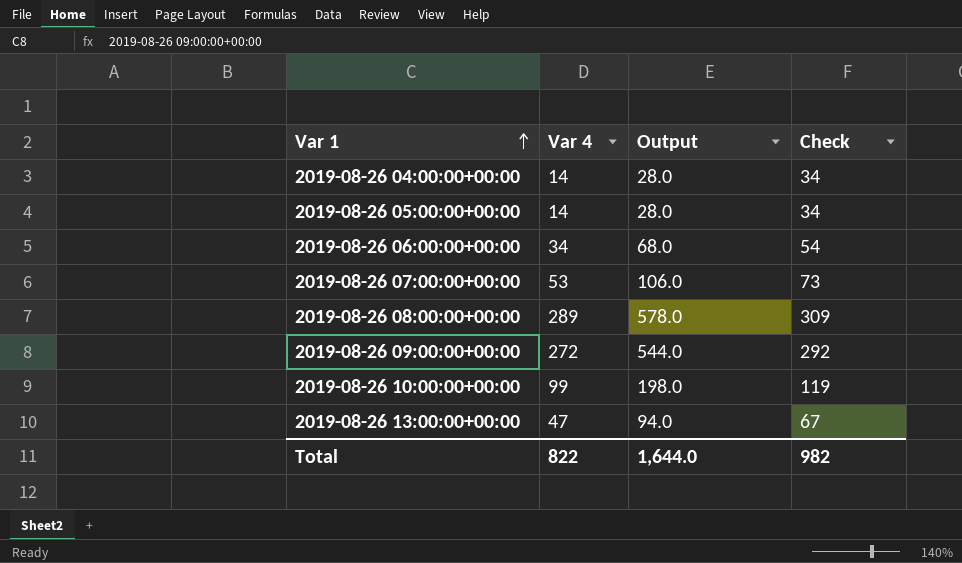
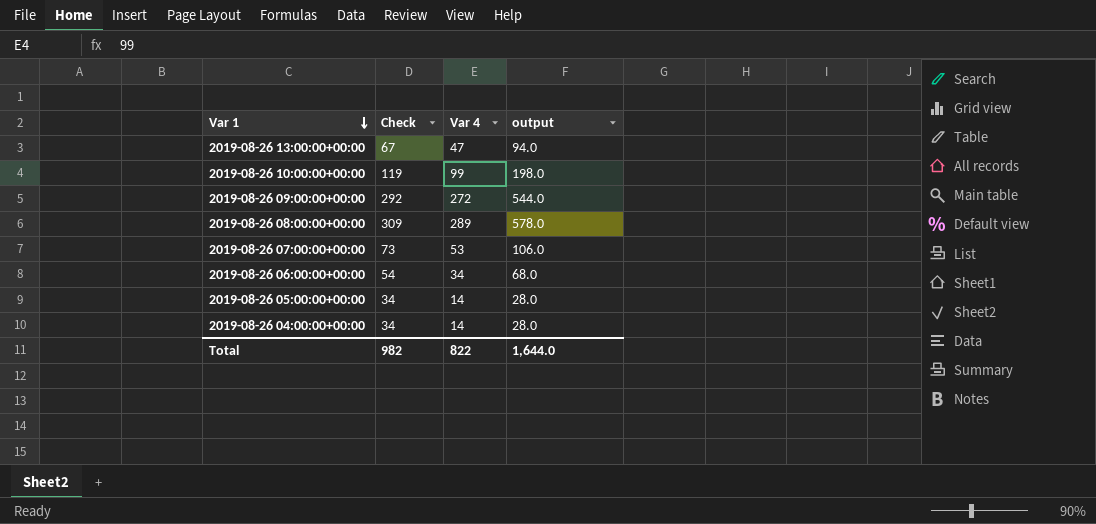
row order: Var 1 ascending -> Var 1 descending
column Check | position: 4 -> 2
column name: Output -> output

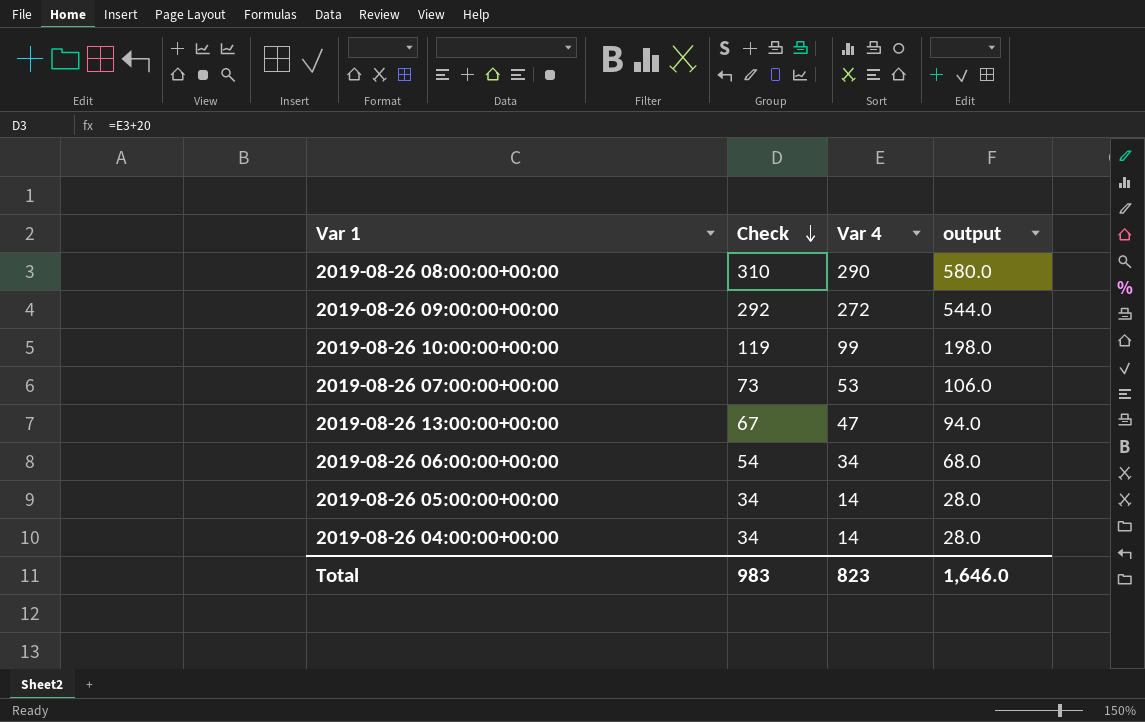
row order: Var 1 descending -> Check descending
2019-08-26 08:00:00+00:00 | Check: 309 -> 310
2019-08-26 08:00:00+00:00 | Var 4: 289 -> 290
2019-08-26 08:00:00+00:00 | output: 578.0 -> 580.0
Total | Check: 982 -> 983
Total | Var 4: 822 -> 823
Total | output: 1,644.0 -> 1,646.0

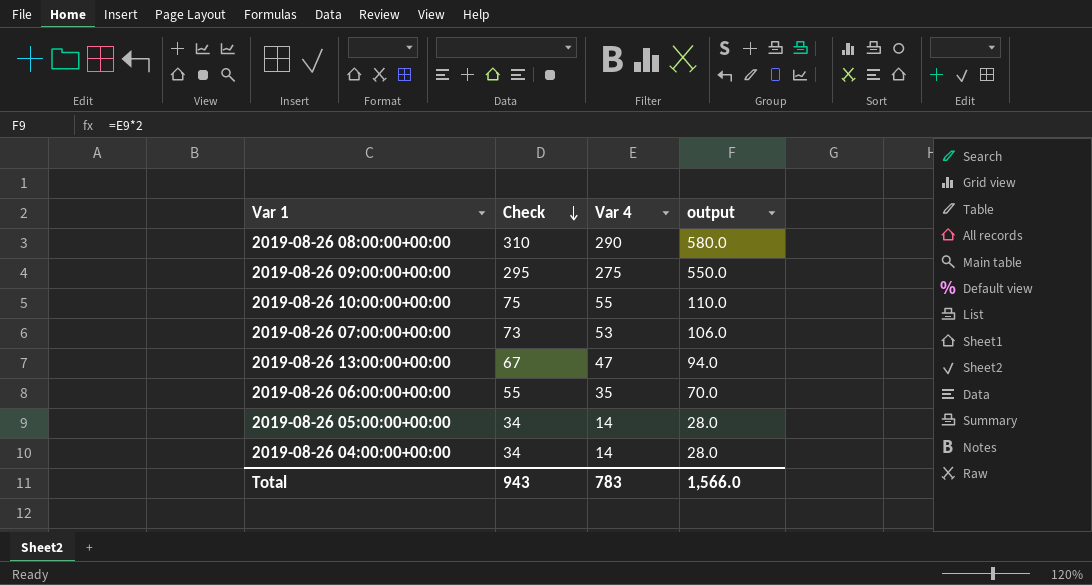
2019-08-26 09:00:00+00:00 | Check: 292 -> 295
2019-08-26 09:00:00+00:00 | Var 4: 272 -> 275
2019-08-26 09:00:00+00:00 | output: 544.0 -> 550.0
2019-08-26 10:00:00+00:00 | Check: 119 -> 75
2019-08-26 10:00:00+00:00 | Var 4: 99 -> 55
2019-08-26 10:00:00+00:00 | output: 198.0 -> 110.0
2019-08-26 06:00:00+00:00 | Check: 54 -> 55
2019-08-26 06:00:00+00:00 | Var 4: 34 -> 35
2019-08-26 06:00:00+00:00 | output: 68.0 -> 70.0
Total | Check: 983 -> 943
Total | Var 4: 823 -> 783
Total | output: 1,646.0 -> 1,566.0

